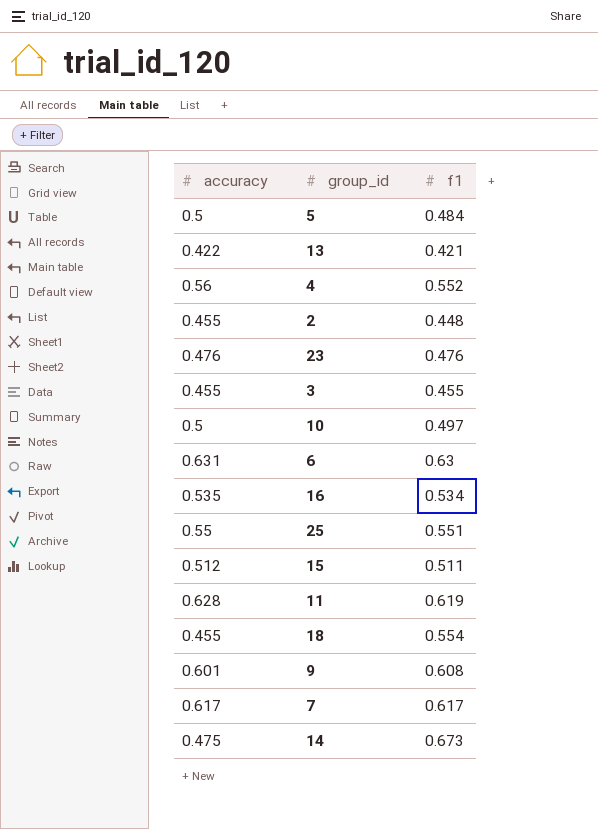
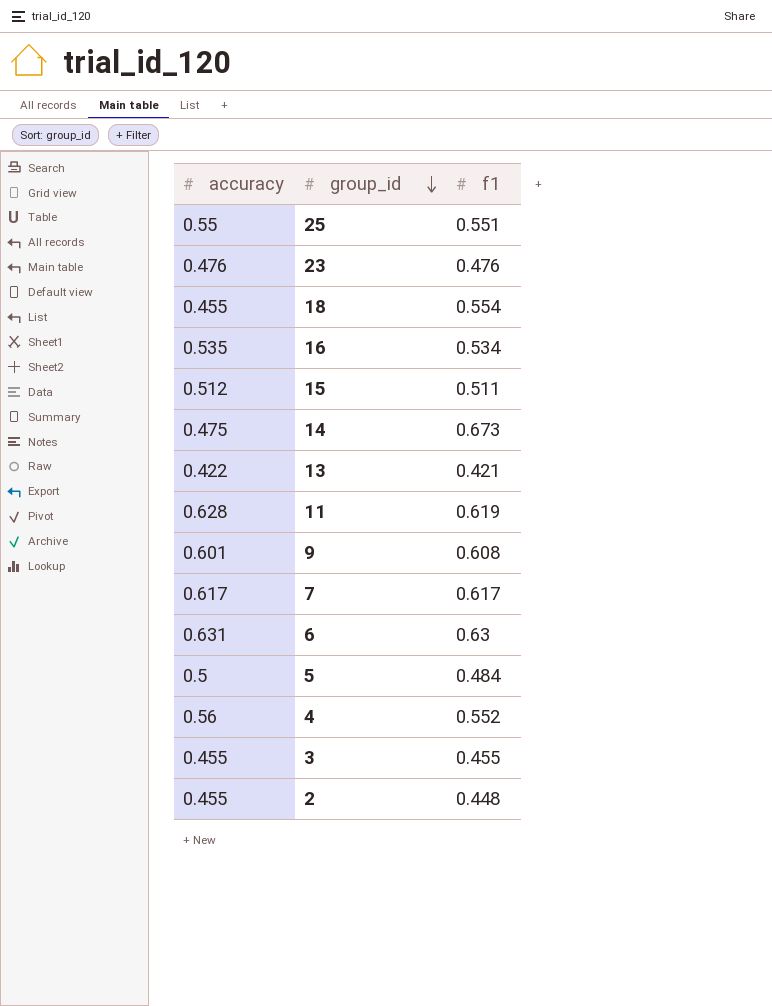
row order: none -> group_id descending
row 10: 0.5 | 0.497 -> none

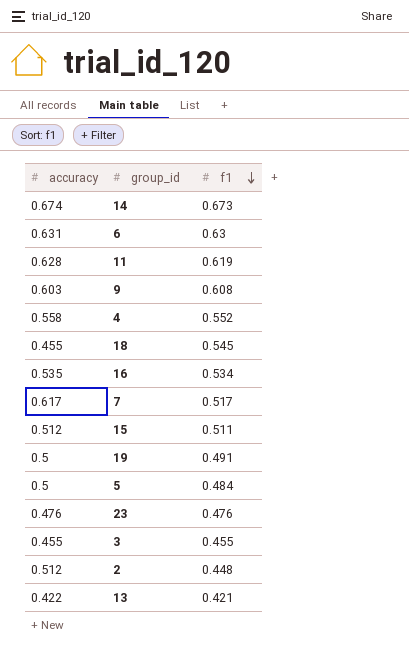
row order: group_id descending -> f1 descending
row 25: 0.55 | 0.551 -> none
14 | accuracy: 0.475 -> 0.674
9 | accuracy: 0.601 -> 0.603
4 | accuracy: 0.56 -> 0.558
18 | f1: 0.554 -> 0.545
7 | f1: 0.617 -> 0.517
row 19: none -> 0.5 | 0.491
2 | accuracy: 0.455 -> 0.512

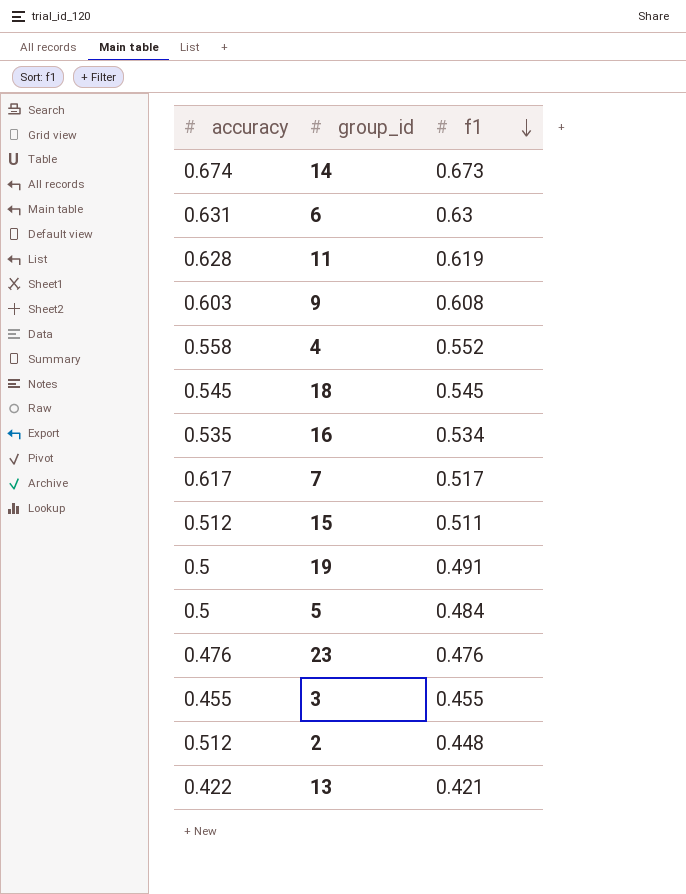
18 | accuracy: 0.455 -> 0.545

